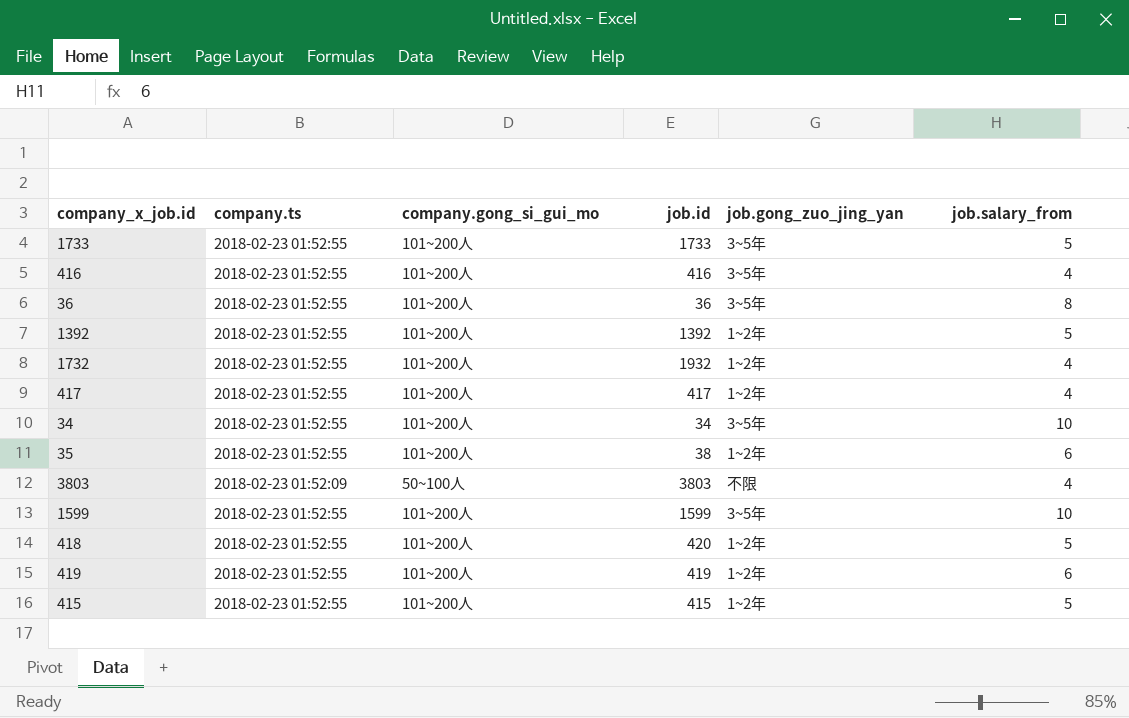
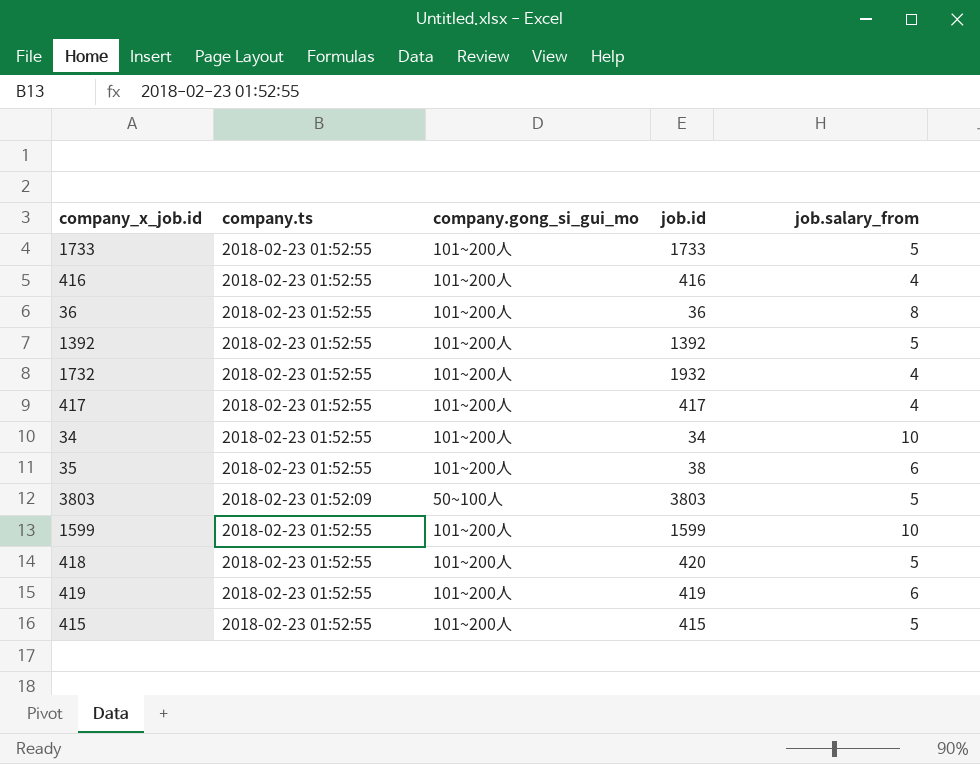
column job.gong_zuo_jing_yan | position: 5 -> none
3803 | job.salary_from: 4 -> 5

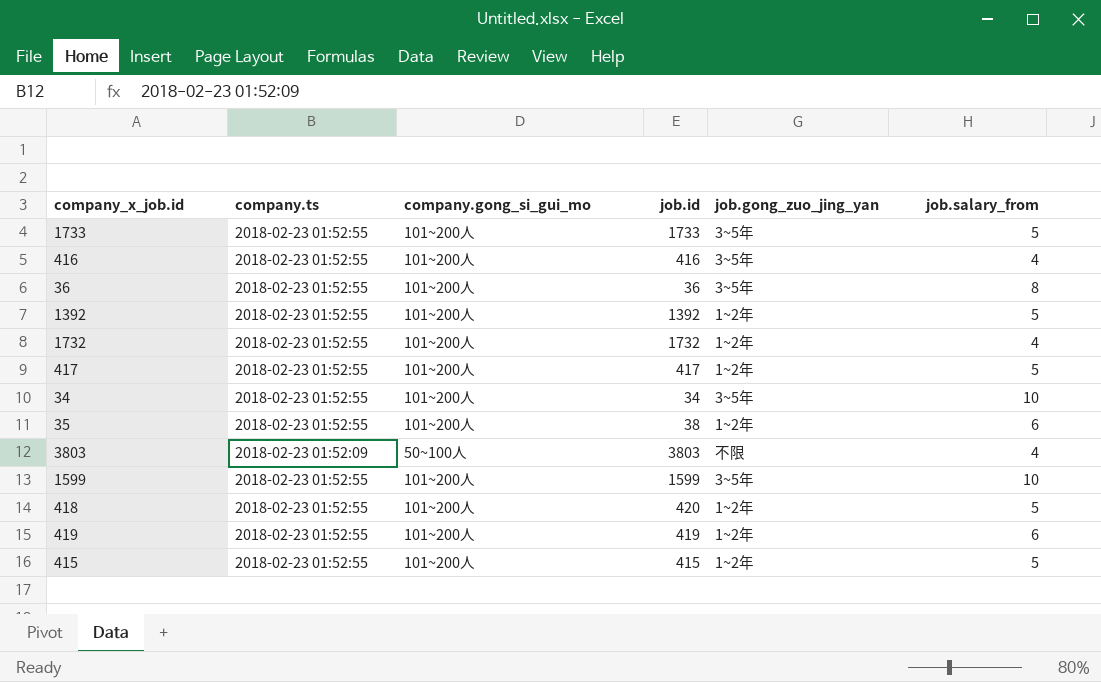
column job.gong_zuo_jing_yan | position: none -> 5
1732 | job.id: 1932 -> 1732
417 | job.salary_from: 4 -> 5
3803 | job.salary_from: 5 -> 4

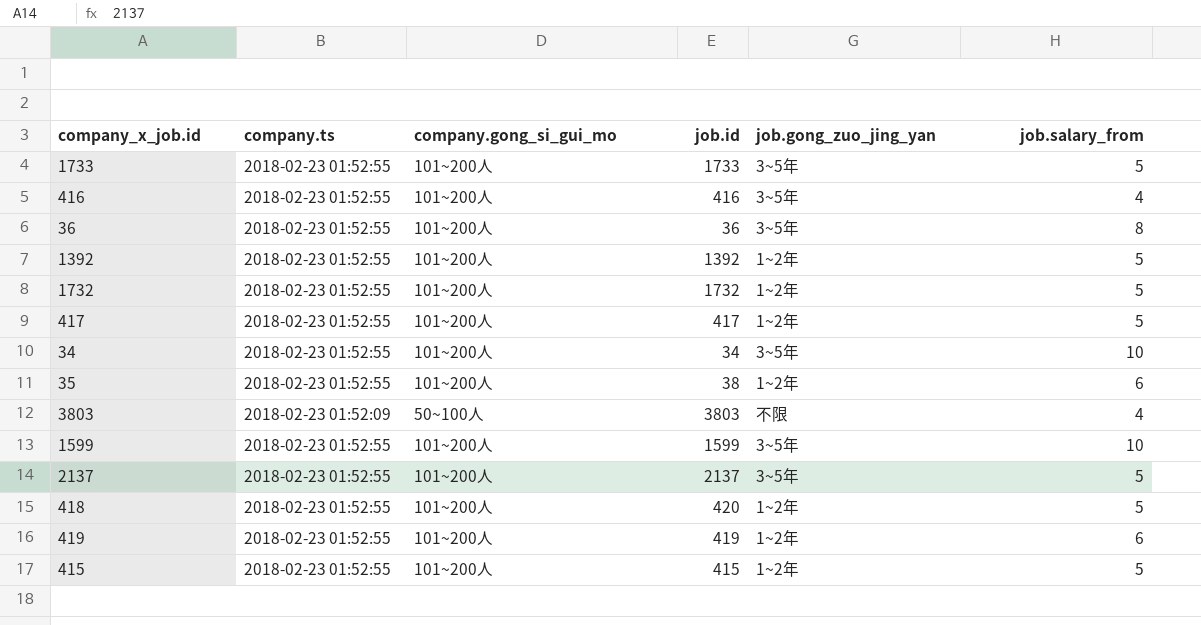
1732 | job.salary_from: 4 -> 5
row 2137: none -> 2018-02-23 01:52:55 | 101~200人 | 2137 | 3~5年 | 5

